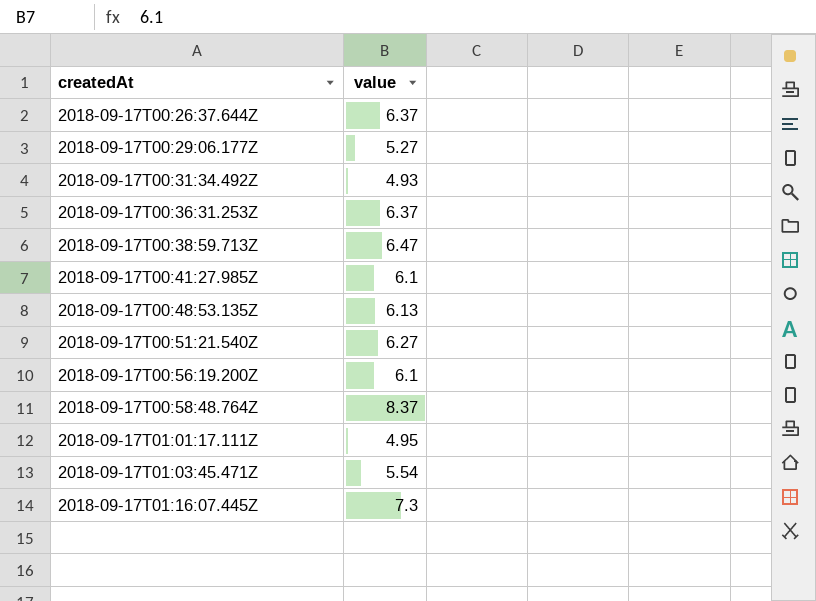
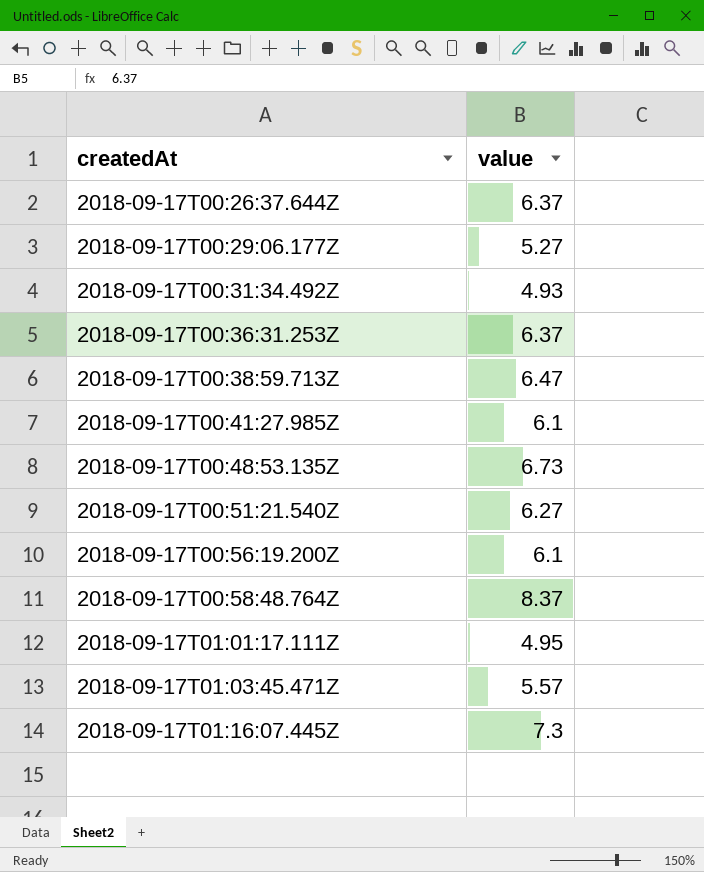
2018-09-17T00:48:53.135Z | value: 6.13 -> 6.73
2018-09-17T01:03:45.471Z | value: 5.54 -> 5.57

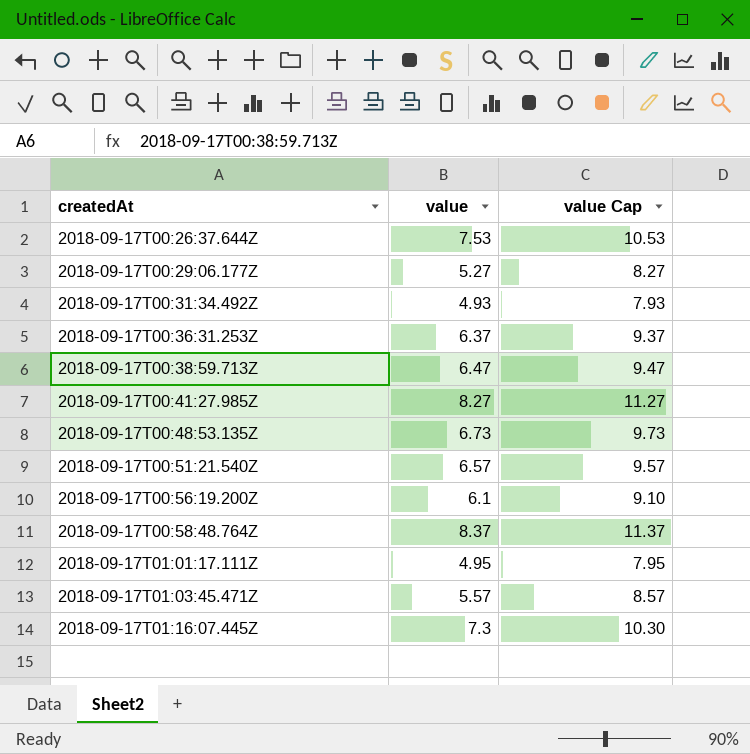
column value Cap | formula: none -> [value] + 3
2018-09-17T00:26:37.644Z | value: 6.37 -> 7.53
2018-09-17T00:41:27.985Z | value: 6.1 -> 8.27
2018-09-17T00:51:21.540Z | value: 6.27 -> 6.57

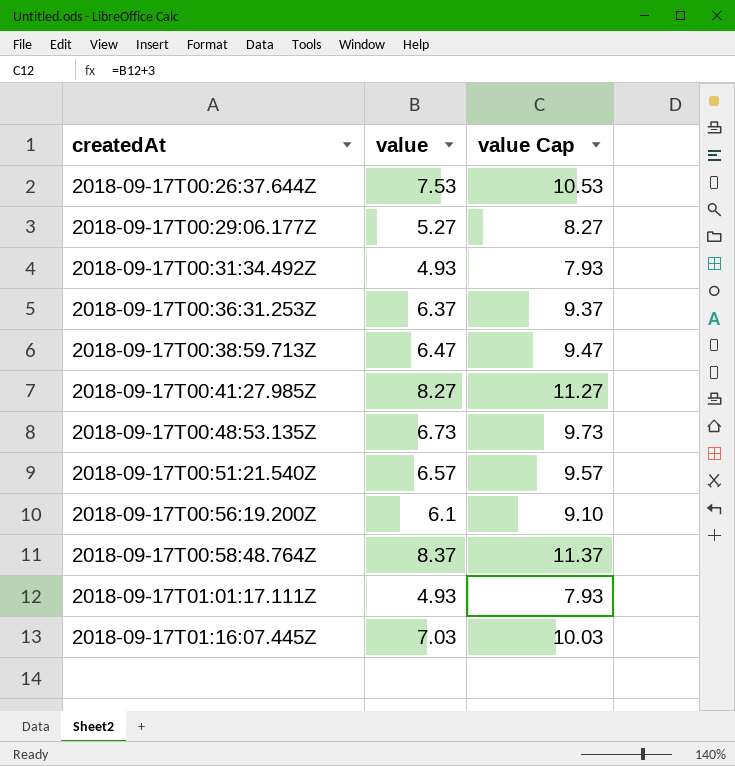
row 2018-09-17T01:03:45.471Z: 5.57 | 8.57 -> none
2018-09-17T01:01:17.111Z | value: 4.95 -> 4.93
2018-09-17T01:01:17.111Z | value Cap: 7.95 -> 7.93
2018-09-17T01:16:07.445Z | value: 7.3 -> 7.03
2018-09-17T01:16:07.445Z | value Cap: 10.30 -> 10.03

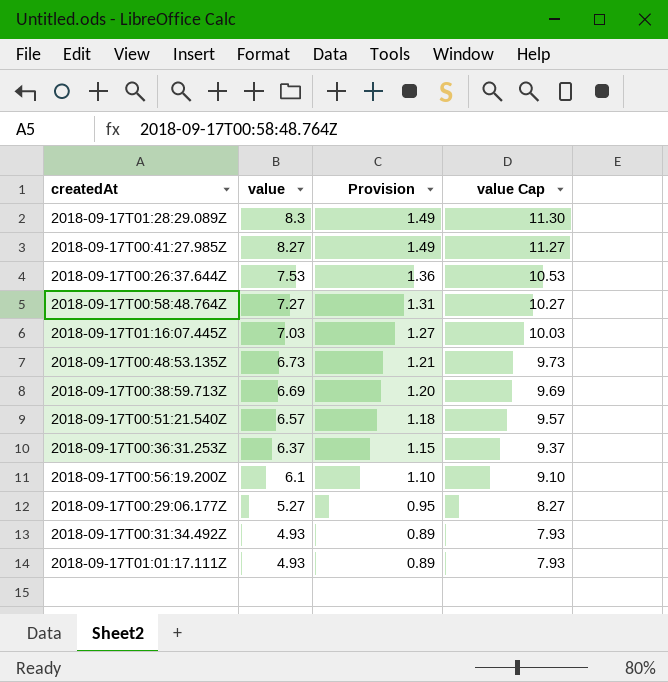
row order: createdAt ascending -> value descending
column Provision | formula: none -> [value] * 0.18
row 2018-09-17T01:28:29.089Z: none -> 8.3 | 1.49 | 11.30
2018-09-17T00:58:48.764Z | value: 8.37 -> 7.27
2018-09-17T00:58:48.764Z | value Cap: 11.37 -> 10.27
2018-09-17T00:38:59.713Z | value: 6.47 -> 6.69
2018-09-17T00:38:59.713Z | value Cap: 9.47 -> 9.69

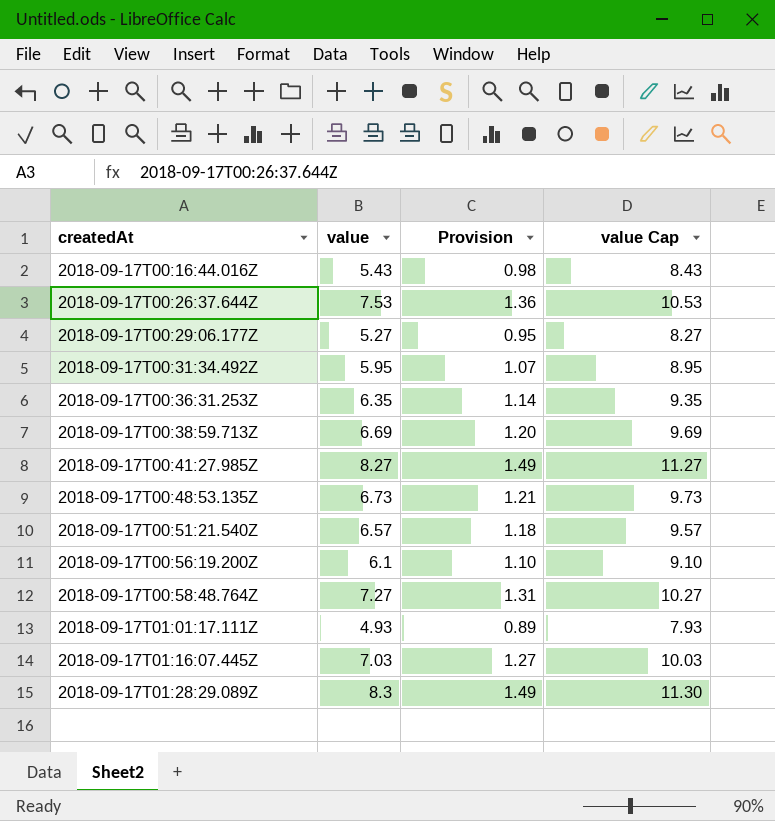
row order: value descending -> createdAt ascending
row 2018-09-17T00:16:44.016Z: none -> 5.43 | 0.98 | 8.43
2018-09-17T00:31:34.492Z | value: 4.93 -> 5.95
2018-09-17T00:31:34.492Z | Provision: 0.89 -> 1.07
2018-09-17T00:31:34.492Z | value Cap: 7.93 -> 8.95
2018-09-17T00:36:31.253Z | value: 6.37 -> 6.35
2018-09-17T00:36:31.253Z | Provision: 1.15 -> 1.14
2018-09-17T00:36:31.253Z | value Cap: 9.37 -> 9.35

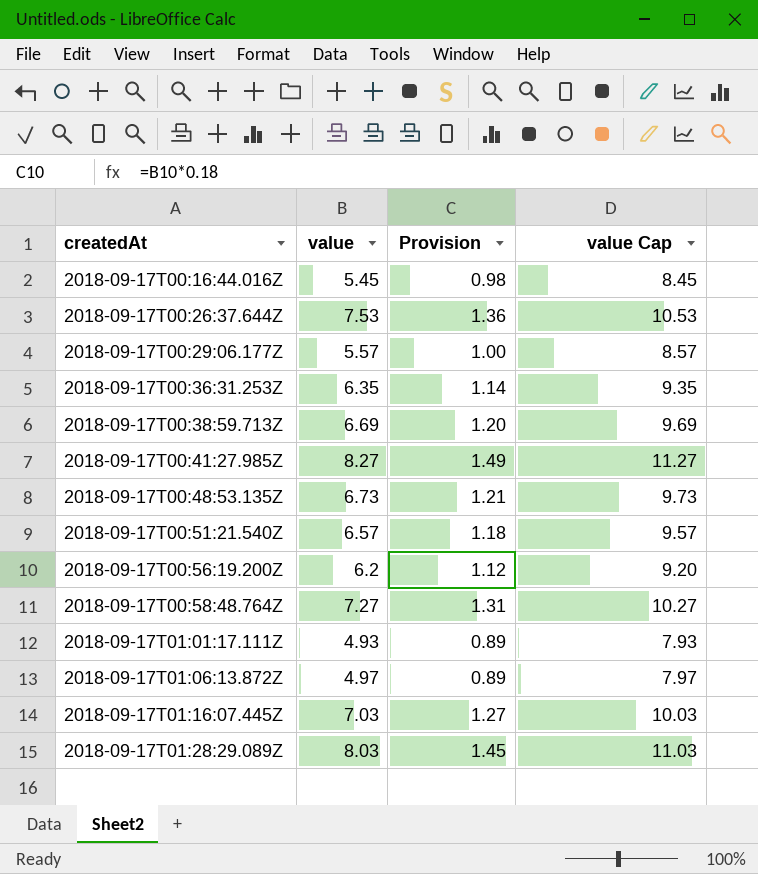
row 2018-09-17T00:31:34.492Z: 5.95 | 1.07 | 8.95 -> none
2018-09-17T00:16:44.016Z | value: 5.43 -> 5.45
2018-09-17T00:16:44.016Z | value Cap: 8.43 -> 8.45
2018-09-17T00:29:06.177Z | value: 5.27 -> 5.57
2018-09-17T00:29:06.177Z | Provision: 0.95 -> 1.00
2018-09-17T00:29:06.177Z | value Cap: 8.27 -> 8.57
2018-09-17T00:56:19.200Z | value: 6.1 -> 6.2
2018-09-17T00:56:19.200Z | Provision: 1.10 -> 1.12
2018-09-17T00:56:19.200Z | value Cap: 9.10 -> 9.20
row 2018-09-17T01:06:13.872Z: none -> 4.97 | 0.89 | 7.97
2018-09-17T01:28:29.089Z | value: 8.3 -> 8.03
2018-09-17T01:28:29.089Z | Provision: 1.49 -> 1.45
2018-09-17T01:28:29.089Z | value Cap: 11.30 -> 11.03

